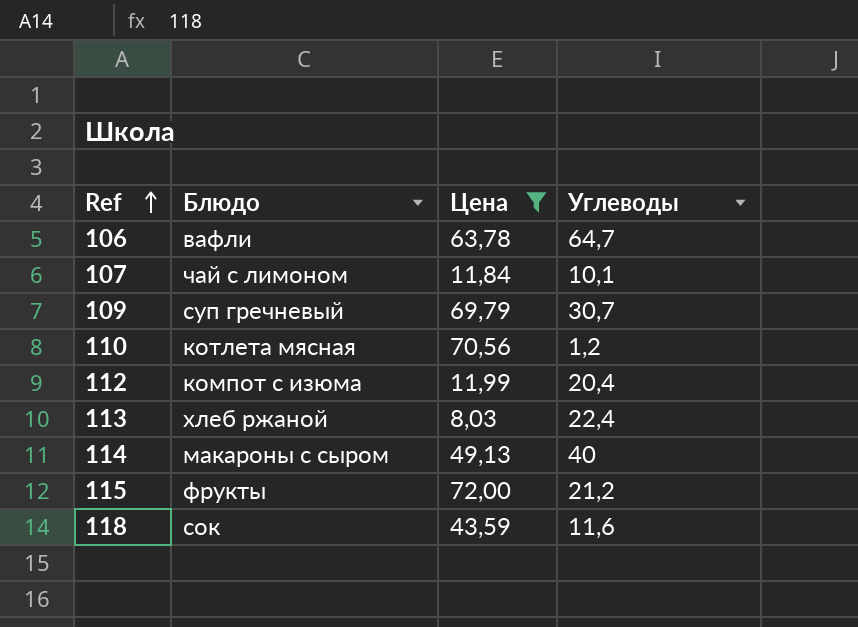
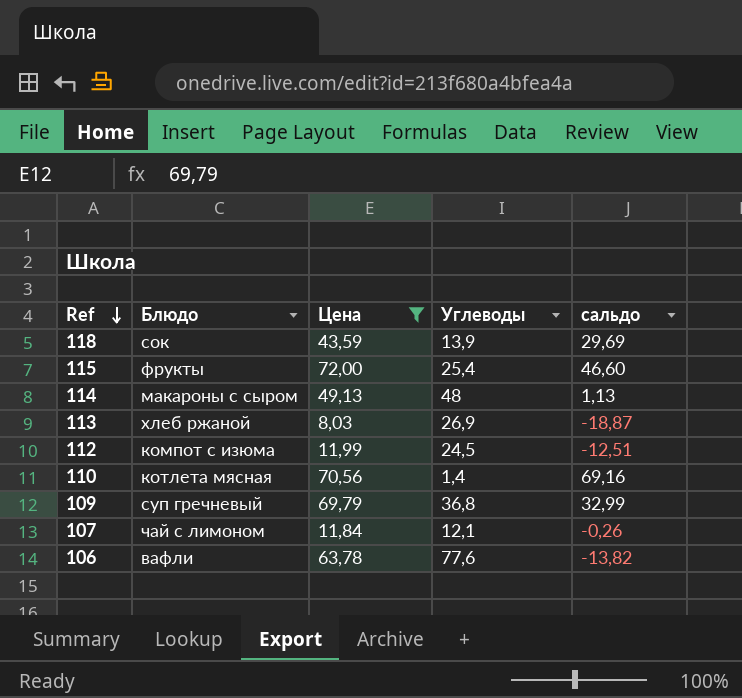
row order: Ref ascending -> Ref descending
column сальдо | formula: none -> [Цена] - [Углеводы]
118 | Углеводы: 11,6 -> 13,9
115 | Углеводы: 21,2 -> 25,4
114 | Углеводы: 40 -> 48
113 | Углеводы: 22,4 -> 26,9
112 | Углеводы: 20,4 -> 24,5
110 | Углеводы: 1,2 -> 1,4
109 | Углеводы: 30,7 -> 36,8
107 | Углеводы: 10,1 -> 12,1
106 | Углеводы: 64,7 -> 77,6

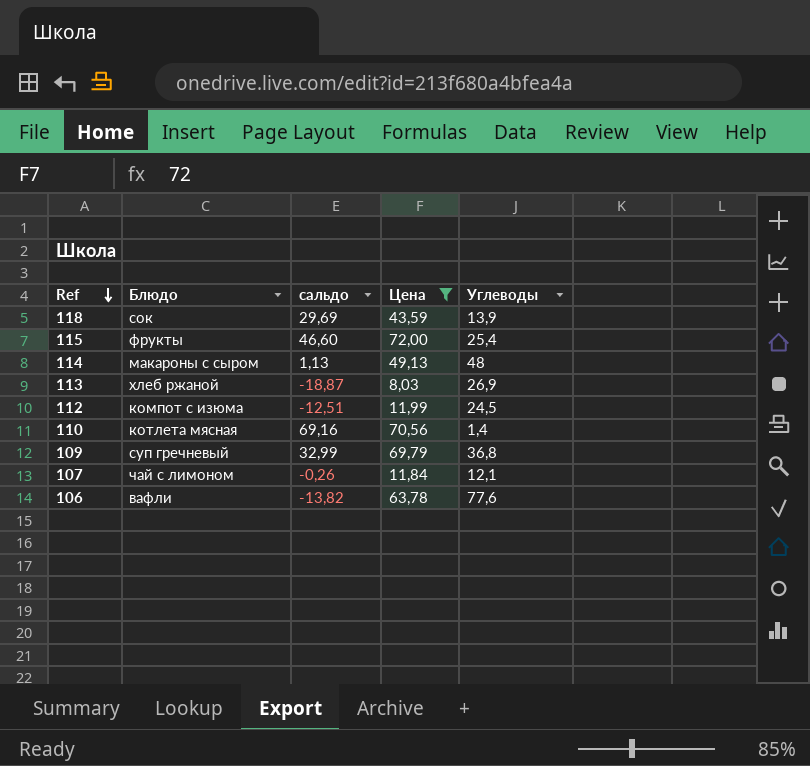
column сальдо | position: 5 -> 3

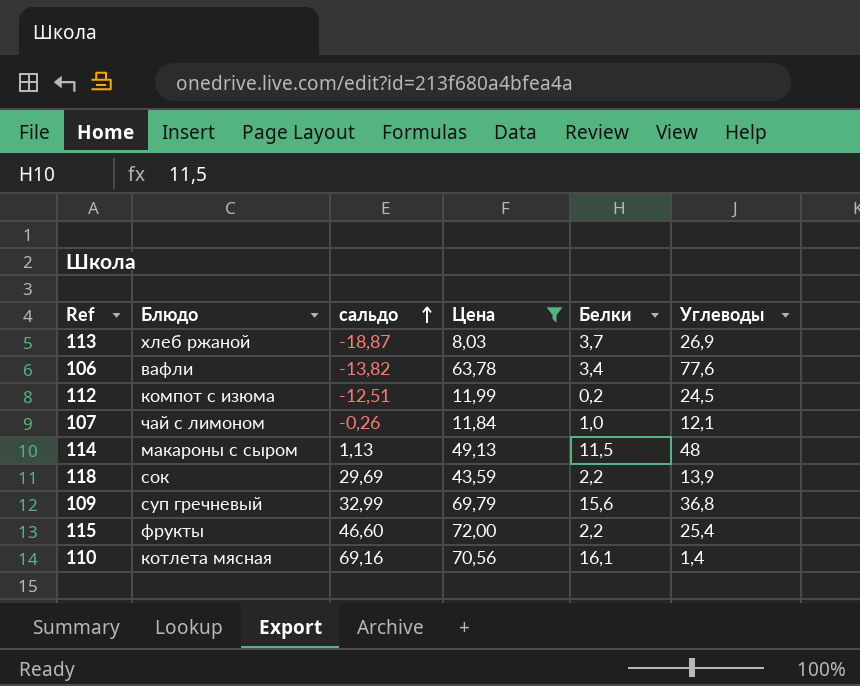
row order: Ref descending -> сальдо ascending
column Белки | position: none -> 5

